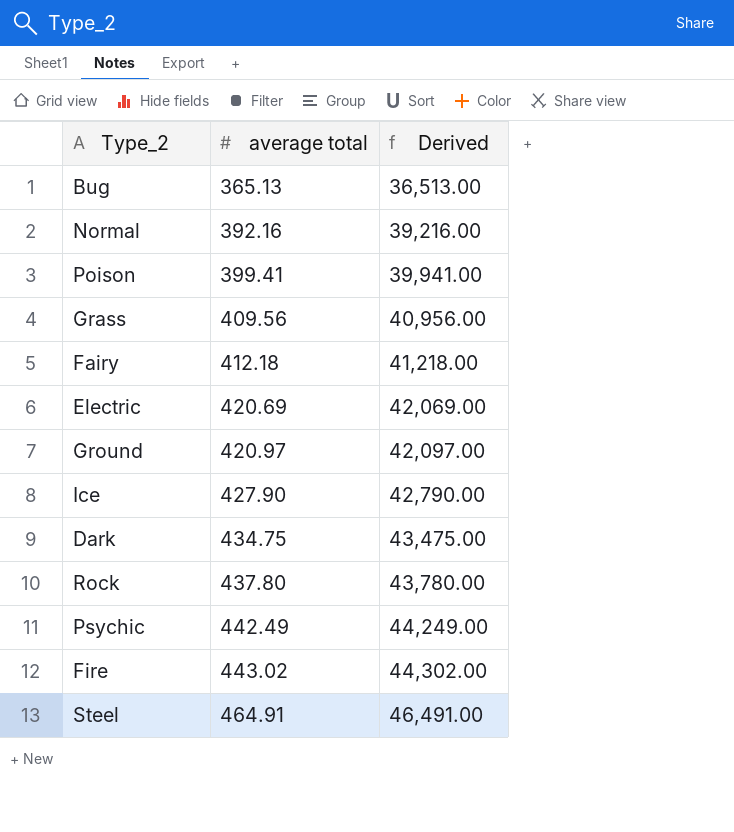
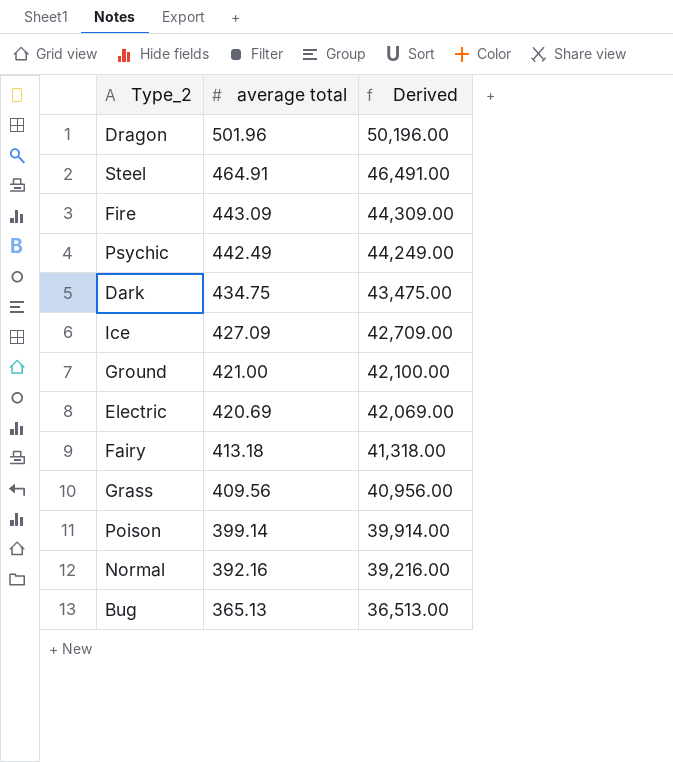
row order: average total ascending -> average total descending
row Rock: 437.80 | 43,780.00 -> none
row Dragon: none -> 501.96 | 50,196.00
Fire | average total: 443.02 -> 443.09
Fire | Derived: 44,302.00 -> 44,309.00
Ice | average total: 427.90 -> 427.09
Ice | Derived: 42,790.00 -> 42,709.00
Ground | average total: 420.97 -> 421.00
Ground | Derived: 42,097.00 -> 42,100.00
Fairy | average total: 412.18 -> 413.18
Fairy | Derived: 41,218.00 -> 41,318.00
Poison | average total: 399.41 -> 399.14
Poison | Derived: 39,941.00 -> 39,914.00

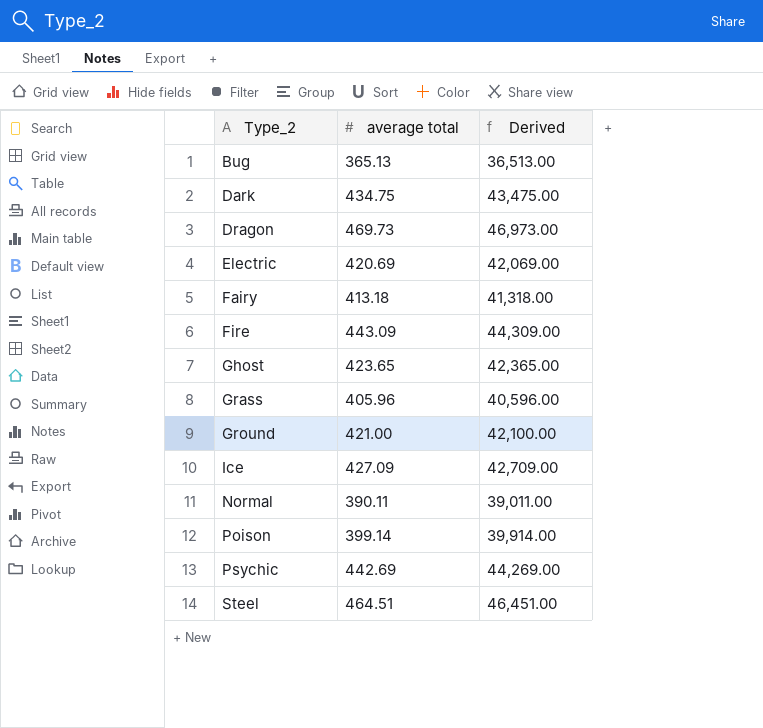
row order: average total descending -> Type_2 ascending
Dragon | average total: 501.96 -> 469.73
Dragon | Derived: 50,196.00 -> 46,973.00
row Ghost: none -> 423.65 | 42,365.00
Grass | average total: 409.56 -> 405.96
Grass | Derived: 40,956.00 -> 40,596.00
Normal | average total: 392.16 -> 390.11
Normal | Derived: 39,216.00 -> 39,011.00
Psychic | average total: 442.49 -> 442.69
Psychic | Derived: 44,249.00 -> 44,269.00
Steel | average total: 464.91 -> 464.51
Steel | Derived: 46,491.00 -> 46,451.00

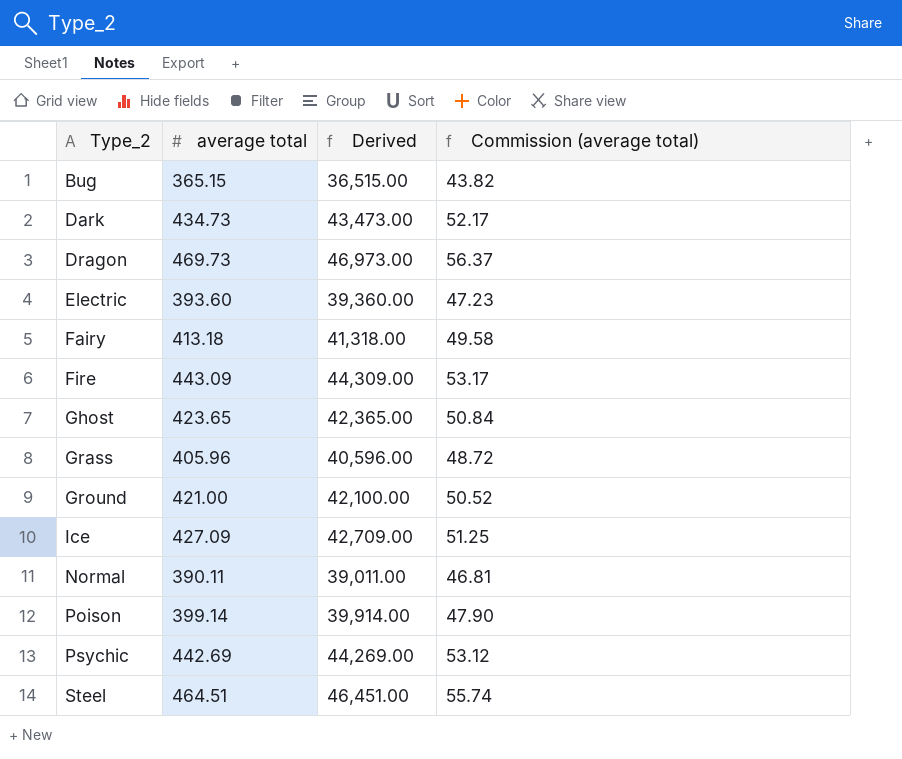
column Commission (average total) | formula: none -> [average total] * 0.12
Bug | average total: 365.13 -> 365.15
Bug | Derived: 36,513.00 -> 36,515.00
Dark | average total: 434.75 -> 434.73
Dark | Derived: 43,475.00 -> 43,473.00
Electric | average total: 420.69 -> 393.60
Electric | Derived: 42,069.00 -> 39,360.00

